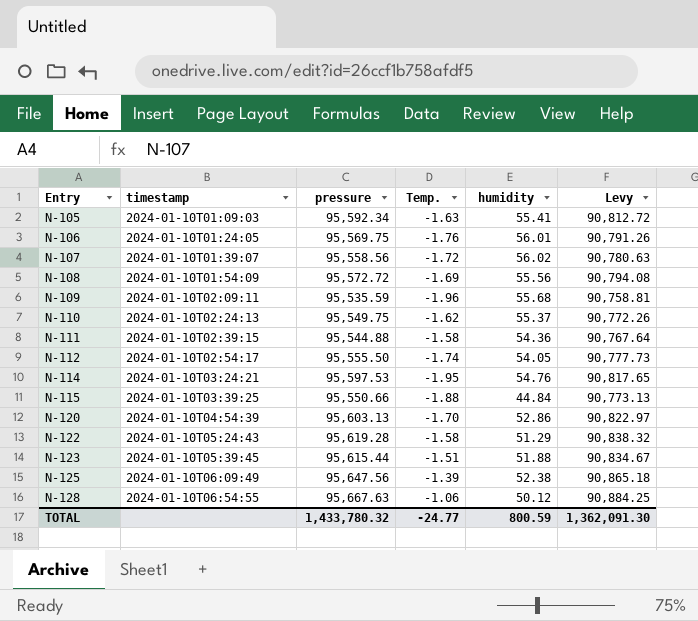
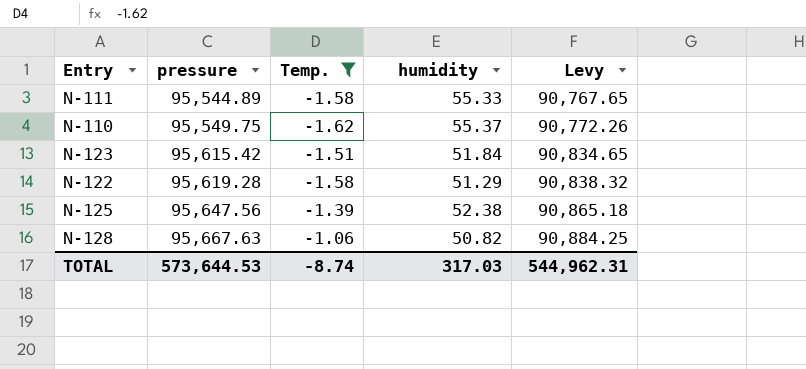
filter: none -> Temp. >= -1.62
row order: Entry ascending -> pressure ascending
column timestamp | position: 2 -> none
N-111 | pressure: 95,544.88 -> 95,544.89
N-111 | humidity: 54.36 -> 55.33
N-111 | Levy: 90,767.64 -> 90,767.65
N-123 | pressure: 95,615.44 -> 95,615.42
N-123 | humidity: 51.88 -> 51.84
N-123 | Levy: 90,834.67 -> 90,834.65
N-128 | humidity: 50.12 -> 50.82
TOTAL | pressure: 1,433,780.32 -> 573,644.53
TOTAL | Temp.: -24.77 -> -8.74
TOTAL | humidity: 800.59 -> 317.03
TOTAL | Levy: 1,362,091.30 -> 544,962.31

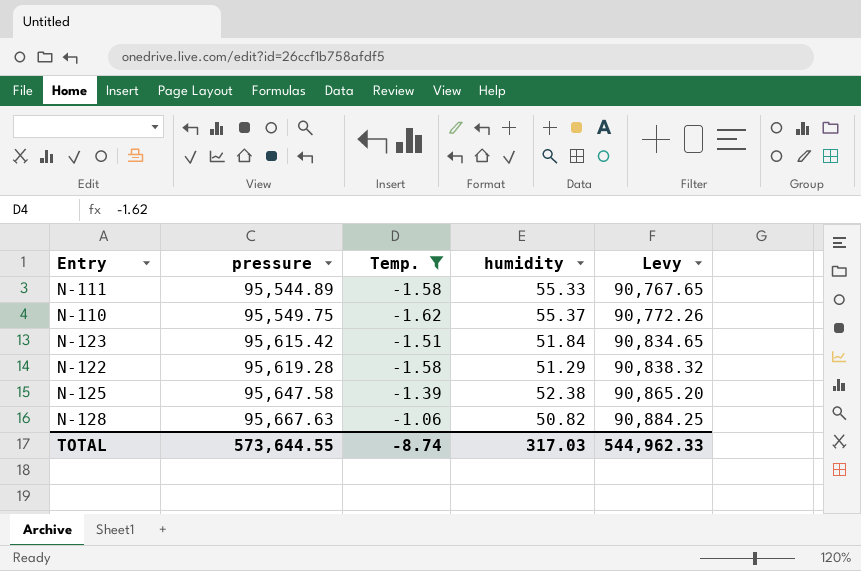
N-125 | pressure: 95,647.56 -> 95,647.58
N-125 | Levy: 90,865.18 -> 90,865.20
TOTAL | pressure: 573,644.53 -> 573,644.55
TOTAL | Levy: 544,962.31 -> 544,962.33

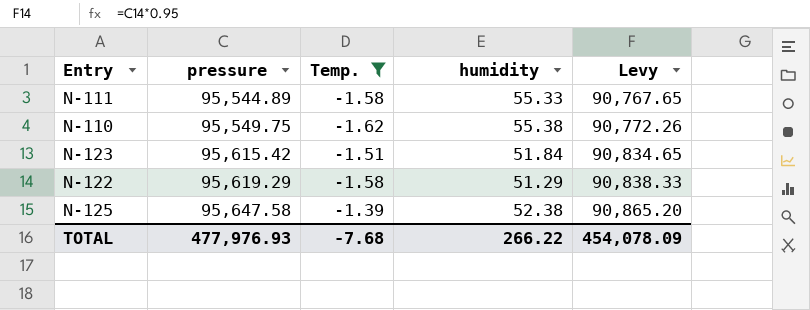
row N-128: 95,667.63 | -1.06 | 50.82 | 90,884.25 -> none
N-110 | humidity: 55.37 -> 55.38
N-122 | pressure: 95,619.28 -> 95,619.29
N-122 | Levy: 90,838.32 -> 90,838.33
TOTAL | pressure: 573,644.55 -> 477,976.93
TOTAL | Temp.: -8.74 -> -7.68
TOTAL | humidity: 317.03 -> 266.22
TOTAL | Levy: 544,962.33 -> 454,078.09

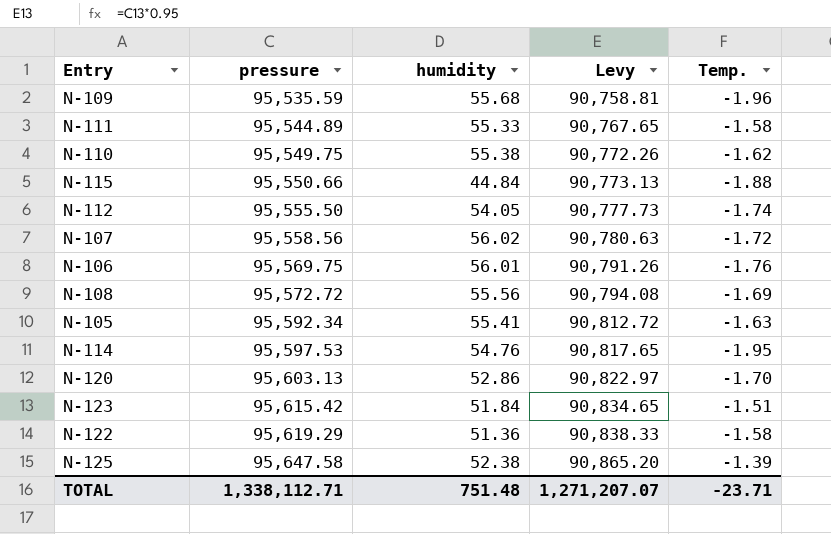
filter: Temp. >= -1.62 -> none
column Temp. | position: 3 -> 5
N-122 | humidity: 51.29 -> 51.36
TOTAL | pressure: 477,976.93 -> 1,338,112.71
TOTAL | humidity: 266.22 -> 751.48
TOTAL | Levy: 454,078.09 -> 1,271,207.07
TOTAL | Temp.: -7.68 -> -23.71

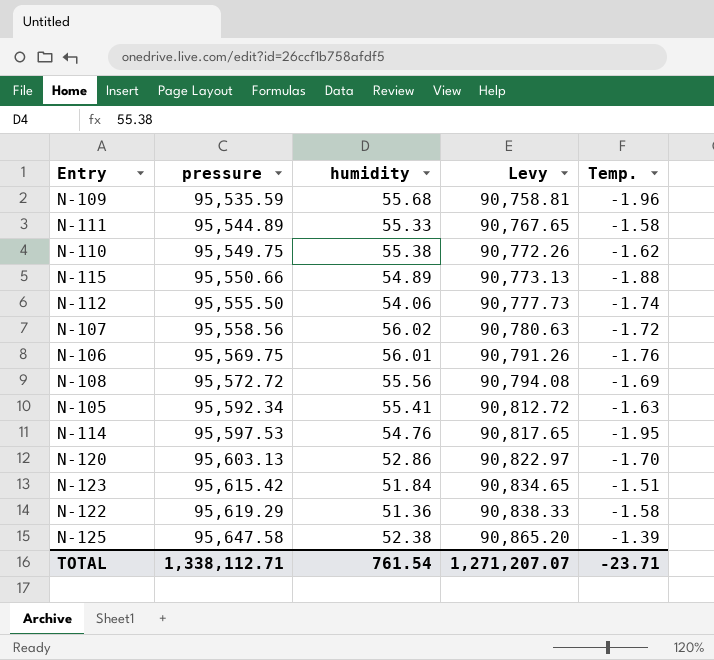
N-115 | humidity: 44.84 -> 54.89
N-112 | humidity: 54.05 -> 54.06
TOTAL | humidity: 751.48 -> 761.54

